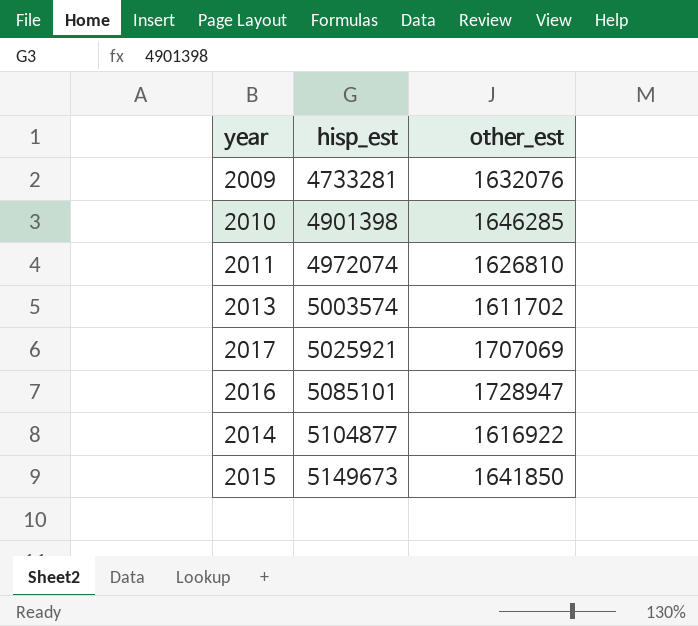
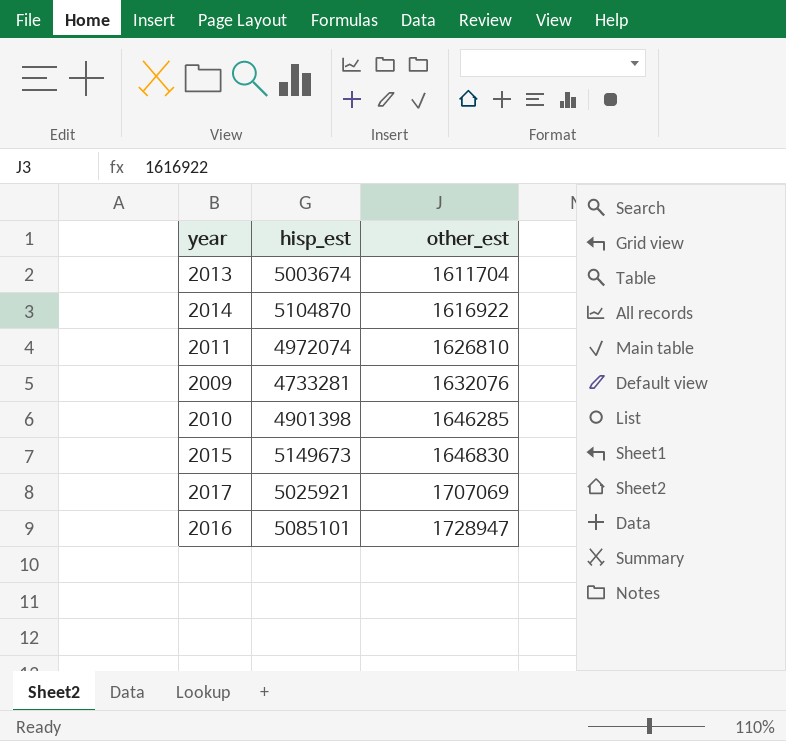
row order: hisp_est ascending -> other_est ascending
2013 | hisp_est: 5003574 -> 5003674
2013 | other_est: 1611702 -> 1611704
2014 | hisp_est: 5104877 -> 5104870
2015 | other_est: 1641850 -> 1646830

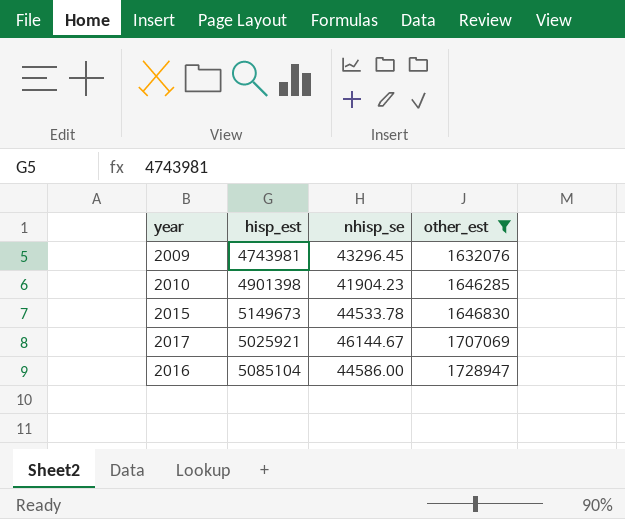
filter: none -> other_est >= 1632076
column nhisp_se | position: none -> 3
2009 | hisp_est: 4733281 -> 4743981
2016 | hisp_est: 5085101 -> 5085104

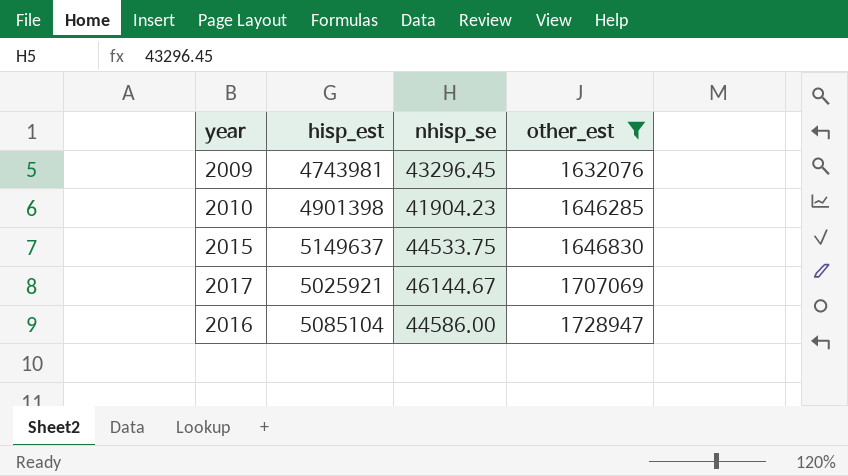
2015 | hisp_est: 5149673 -> 5149637
2015 | nhisp_se: 44533.78 -> 44533.75

